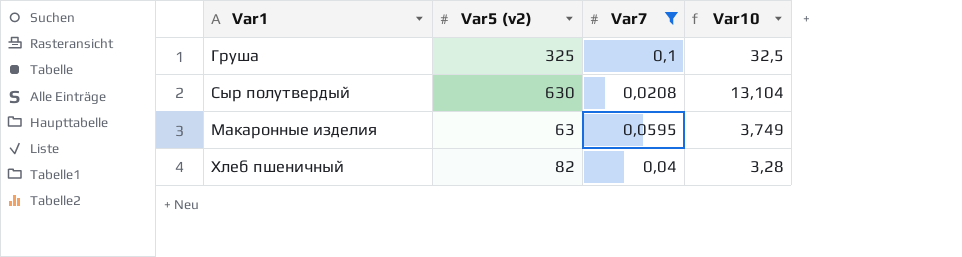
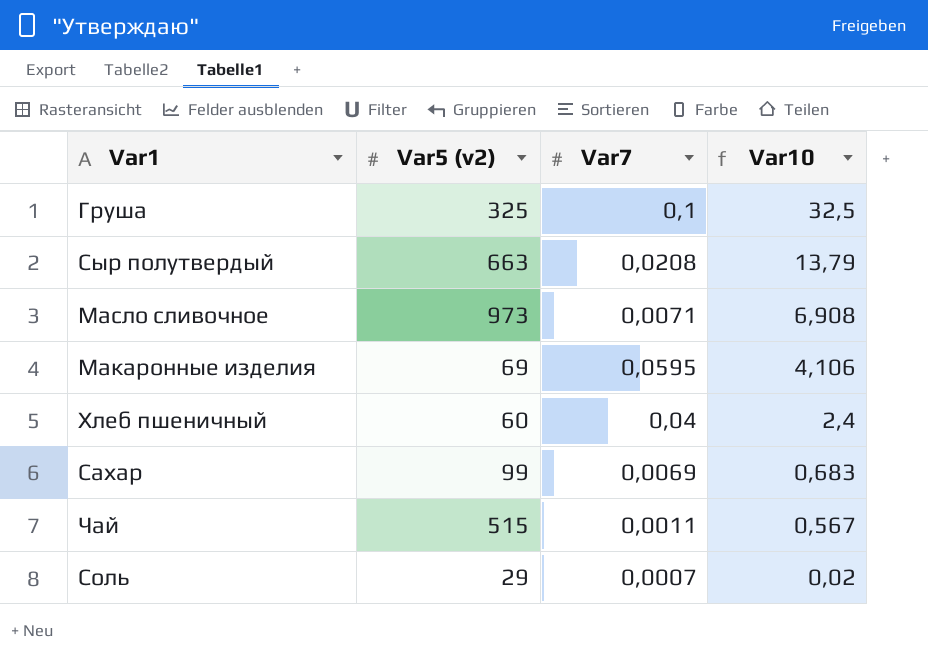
filter: Var7 >= 0,0208 -> none
Сыр полутвердый | Var5 (v2): 630 -> 663
Сыр полутвердый | Var10: 13,104 -> 13,79
Макаронные изделия | Var5 (v2): 63 -> 69
Макаронные изделия | Var10: 3,749 -> 4,106
Хлеб пшеничный | Var5 (v2): 82 -> 60
Хлеб пшеничный | Var10: 3,28 -> 2,4

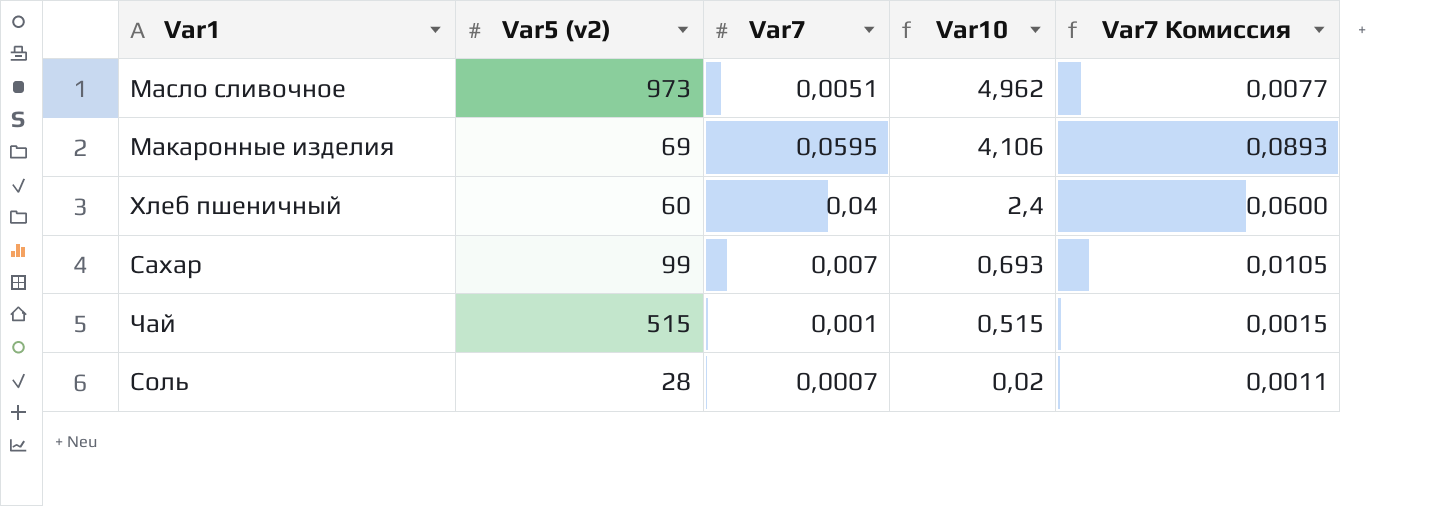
column Var7 Комиссия | formula: none -> [Var7] * 1,5
row Груша: 325 | 0,1 | 32,5 -> none
row Сыр полутвердый: 663 | 0,0208 | 13,79 -> none
Масло сливочное | Var7: 0,0071 -> 0,0051
Масло сливочное | Var10: 6,908 -> 4,962
Сахар | Var7: 0,0069 -> 0,007
Сахар | Var10: 0,683 -> 0,693
Чай | Var7: 0,0011 -> 0,001
Чай | Var10: 0,567 -> 0,515
Соль | Var5 (v2): 29 -> 28

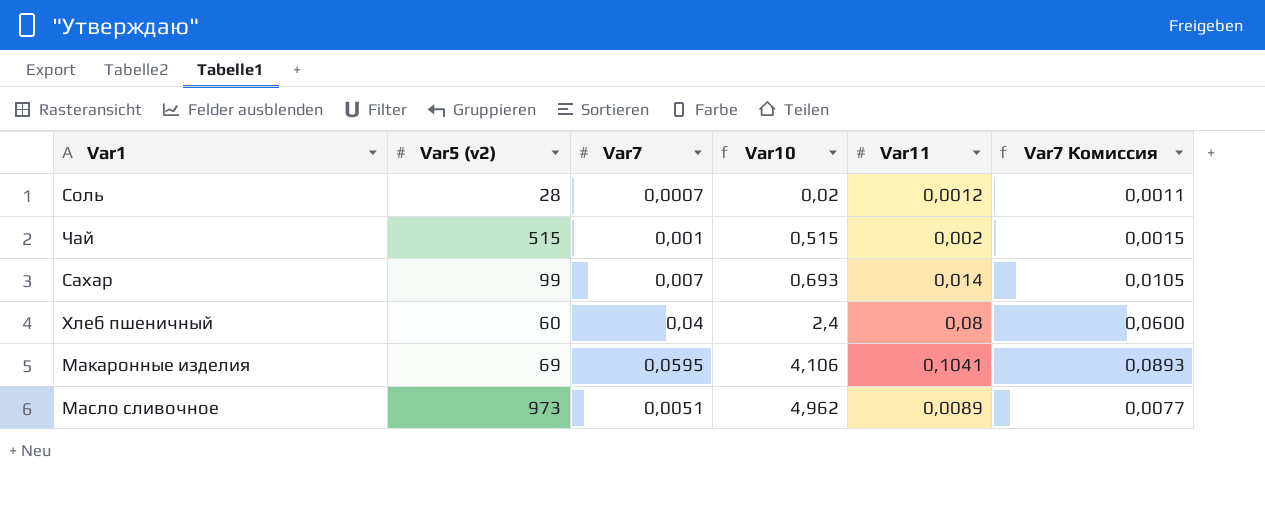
row order: Var10 descending -> Var10 ascending
column Var11 | position: none -> 5

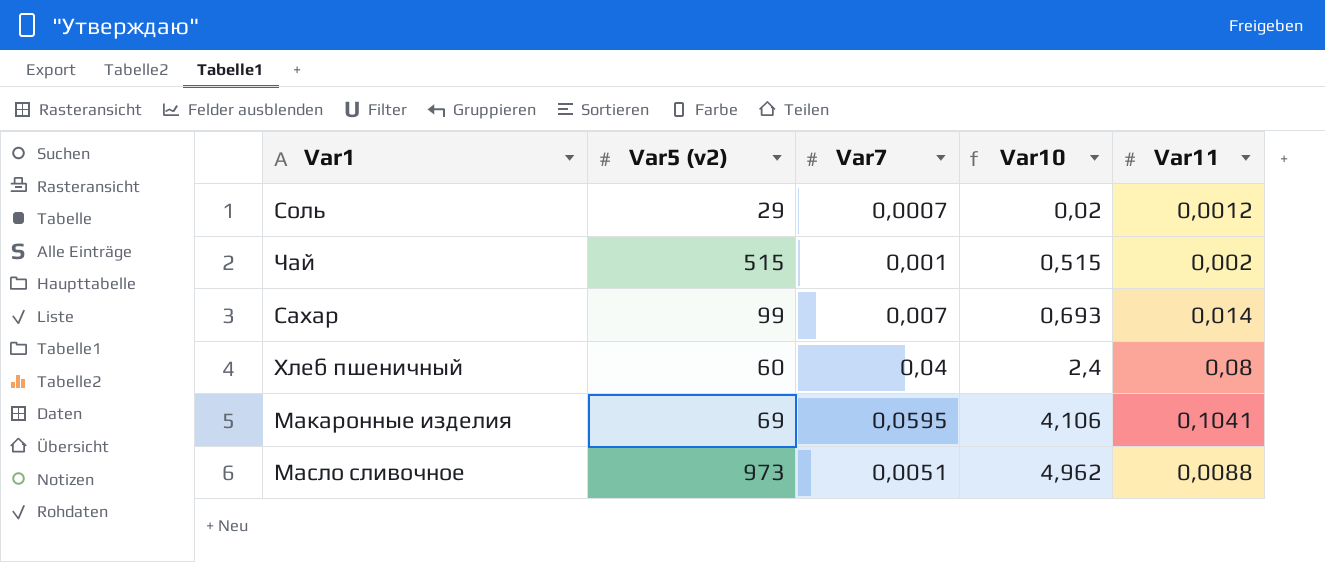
column Var7 Комиссия | formula: [Var7] * 1,5 -> none
Соль | Var5 (v2): 28 -> 29
Масло сливочное | Var11: 0,0089 -> 0,0088

